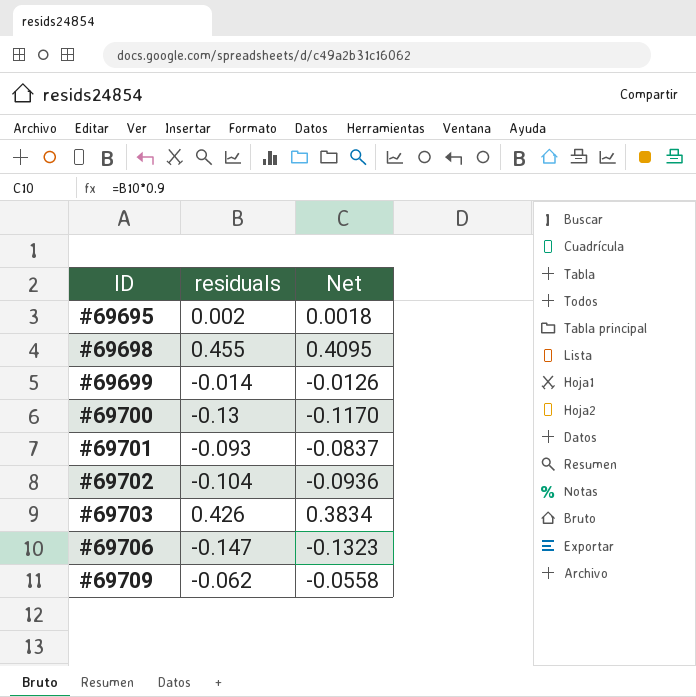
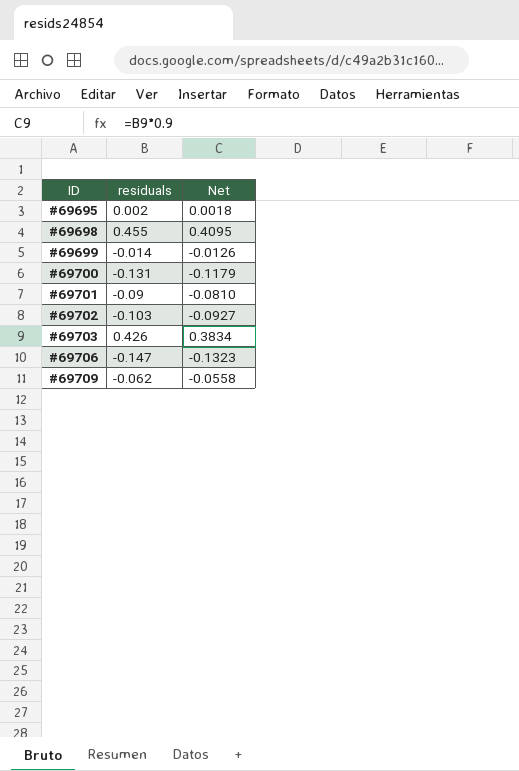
#69700 | residuals: -0.13 -> -0.131
#69700 | Net: -0.1170 -> -0.1179
#69701 | residuals: -0.093 -> -0.09
#69701 | Net: -0.0837 -> -0.0810
#69702 | residuals: -0.104 -> -0.103
#69702 | Net: -0.0936 -> -0.0927

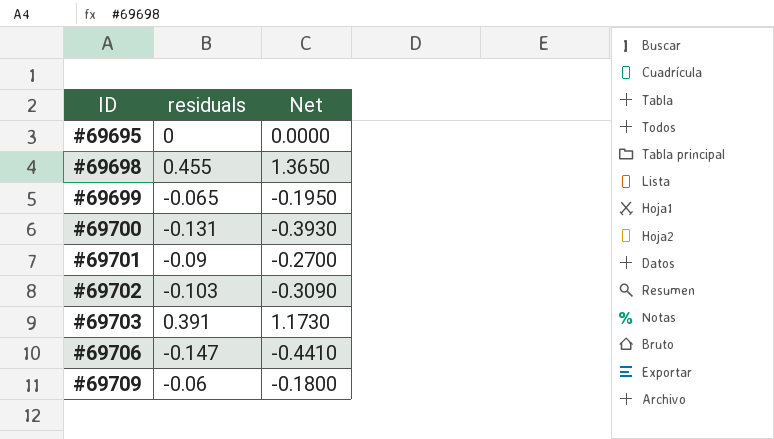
column Net | formula: [residuals] * 0.9 -> [residuals] * 3
#69695 | residuals: 0.002 -> 0
#69699 | residuals: -0.014 -> -0.065
#69703 | residuals: 0.426 -> 0.391
#69709 | residuals: -0.062 -> -0.06

